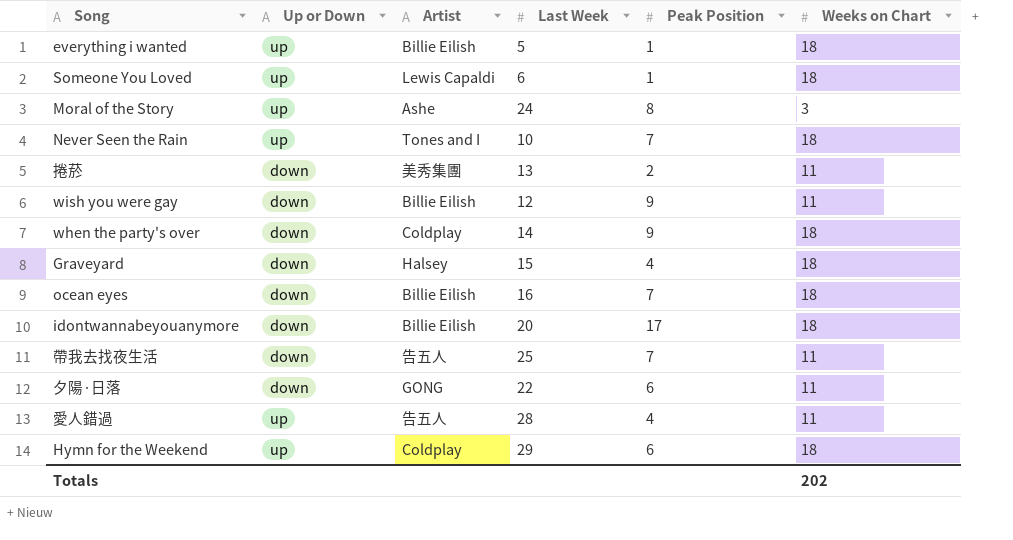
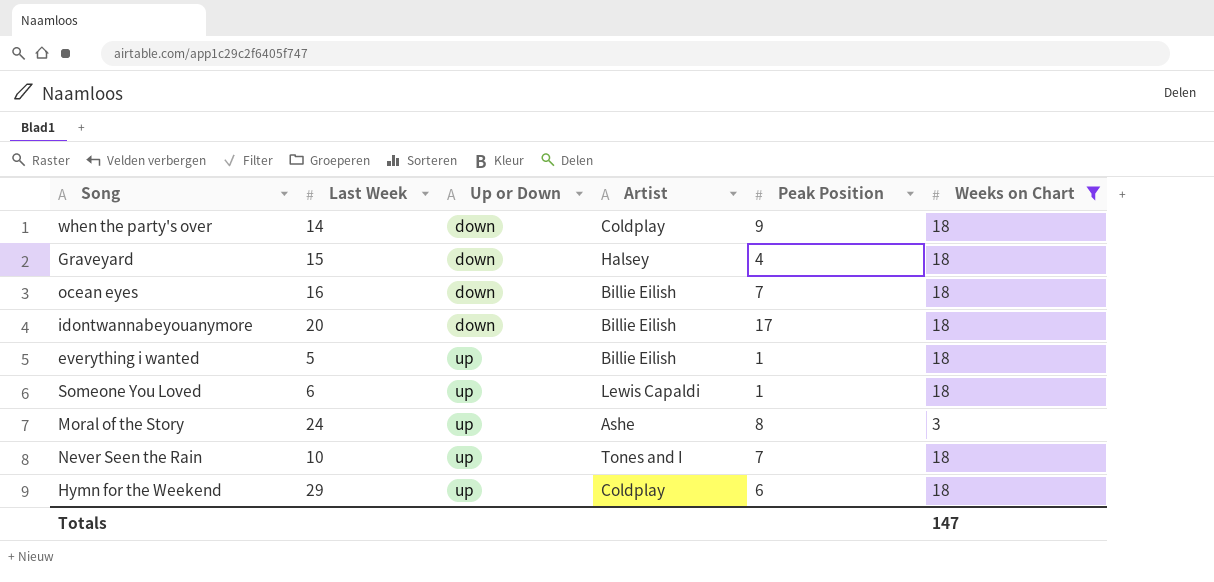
filter: none -> Weeks on Chart != 11
row order: none -> Up or Down ascending
column Last Week | position: 4 -> 2
Totals | Weeks on Chart: 202 -> 147

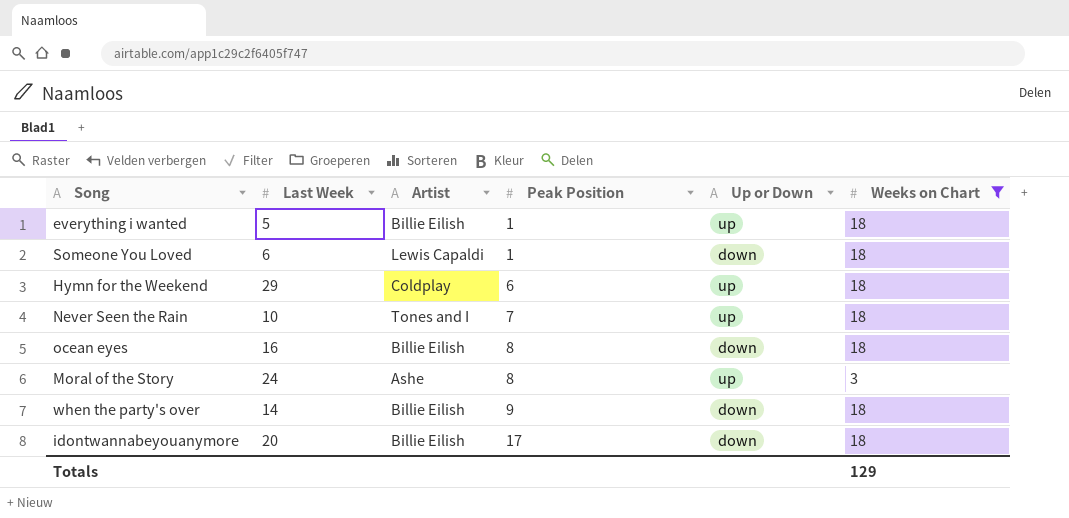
row order: Up or Down ascending -> Peak Position ascending
column Up or Down | position: 3 -> 5
row Graveyard: 15 | down | Halsey | 4 | 18 -> none
Someone You Loved | Up or Down: up -> down
ocean eyes | Peak Position: 7 -> 8
when the party's over | Artist: Coldplay -> Billie Eilish
Totals | Weeks on Chart: 147 -> 129

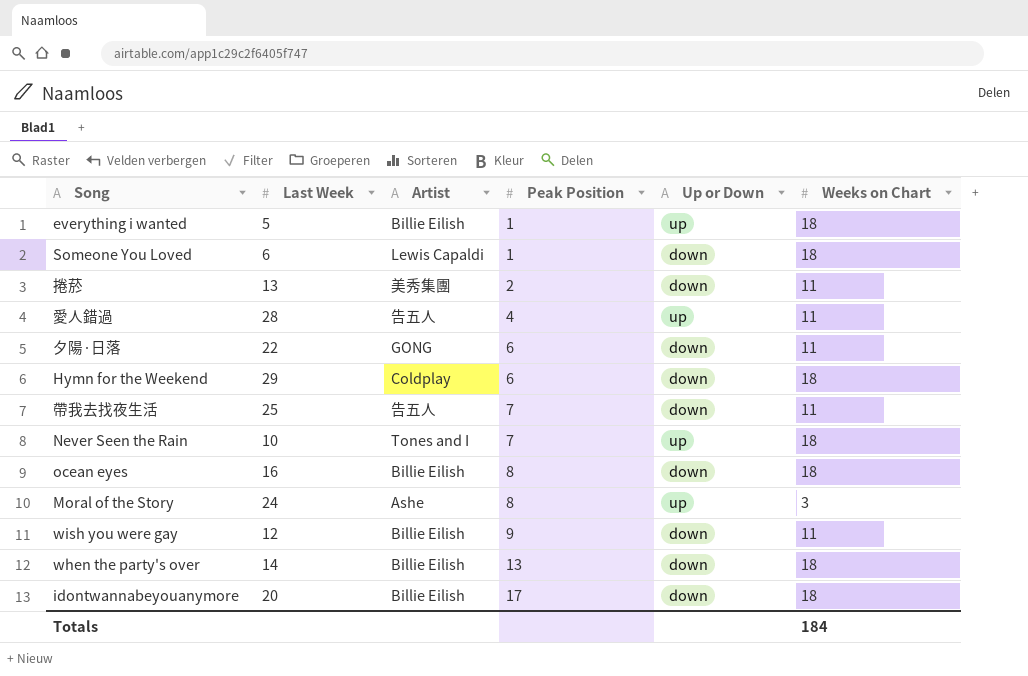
filter: Weeks on Chart != 11 -> none
Hymn for the Weekend | Up or Down: up -> down
when the party's over | Peak Position: 9 -> 13
Totals | Weeks on Chart: 129 -> 184

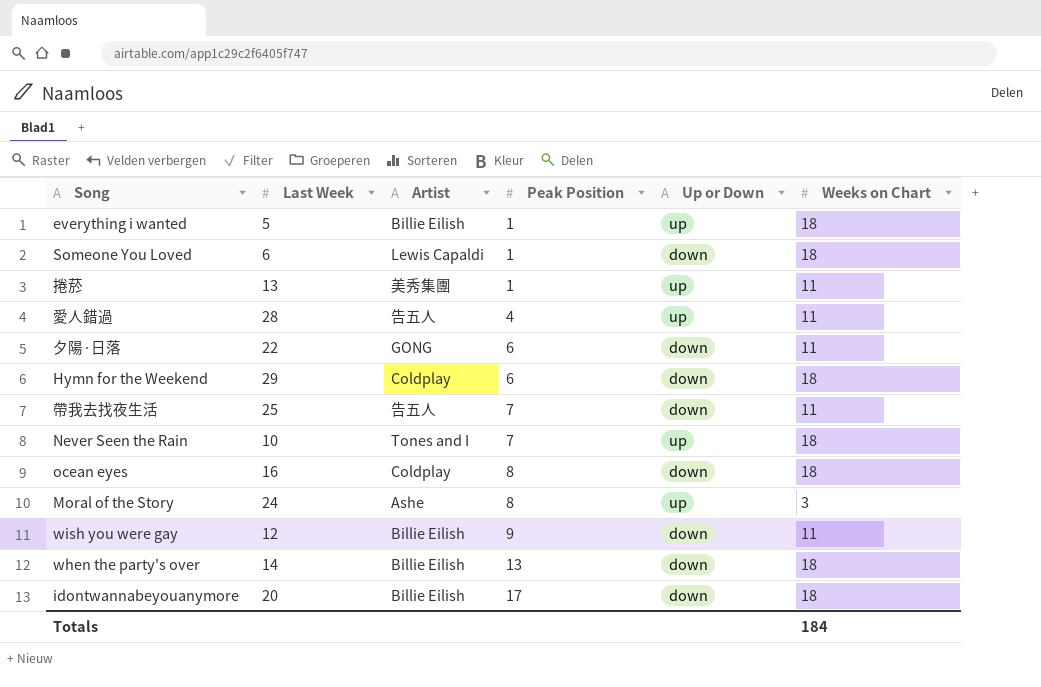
捲菸 | Peak Position: 2 -> 1
捲菸 | Up or Down: down -> up
ocean eyes | Artist: Billie Eilish -> Coldplay

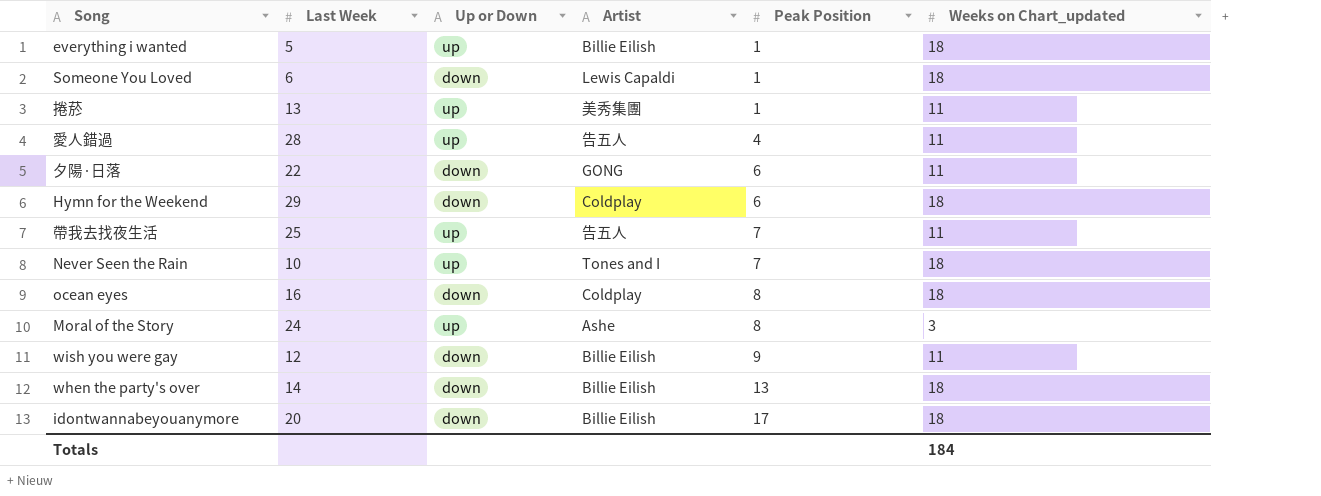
column Up or Down | position: 5 -> 3
column name: Weeks on Chart -> Weeks on Chart_updated
帶我去找夜生活 | Up or Down: down -> up

